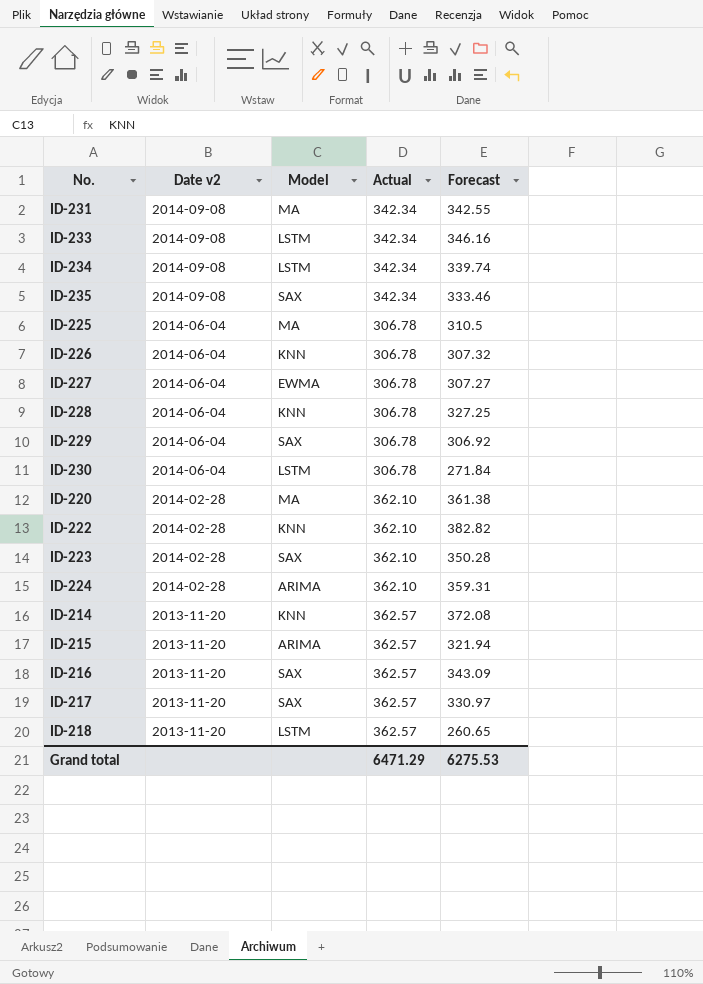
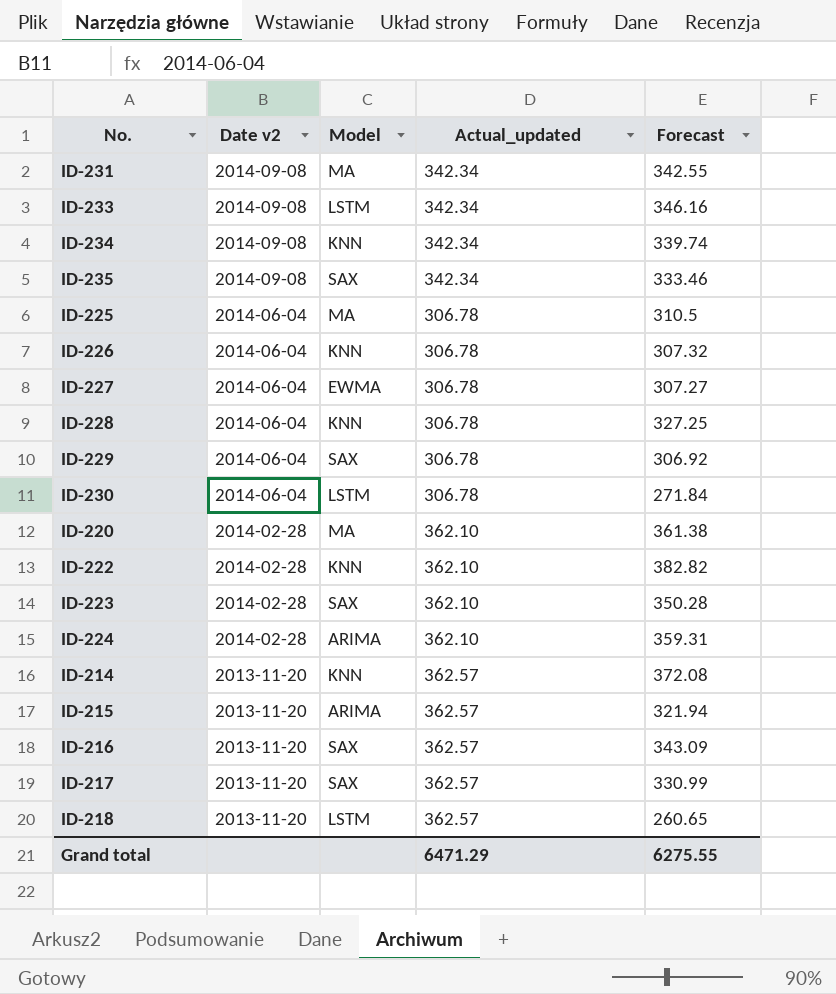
column name: Actual -> Actual_updated
ID-234 | Model: LSTM -> KNN
ID-217 | Forecast: 330.97 -> 330.99
Grand total | Forecast: 6275.53 -> 6275.55

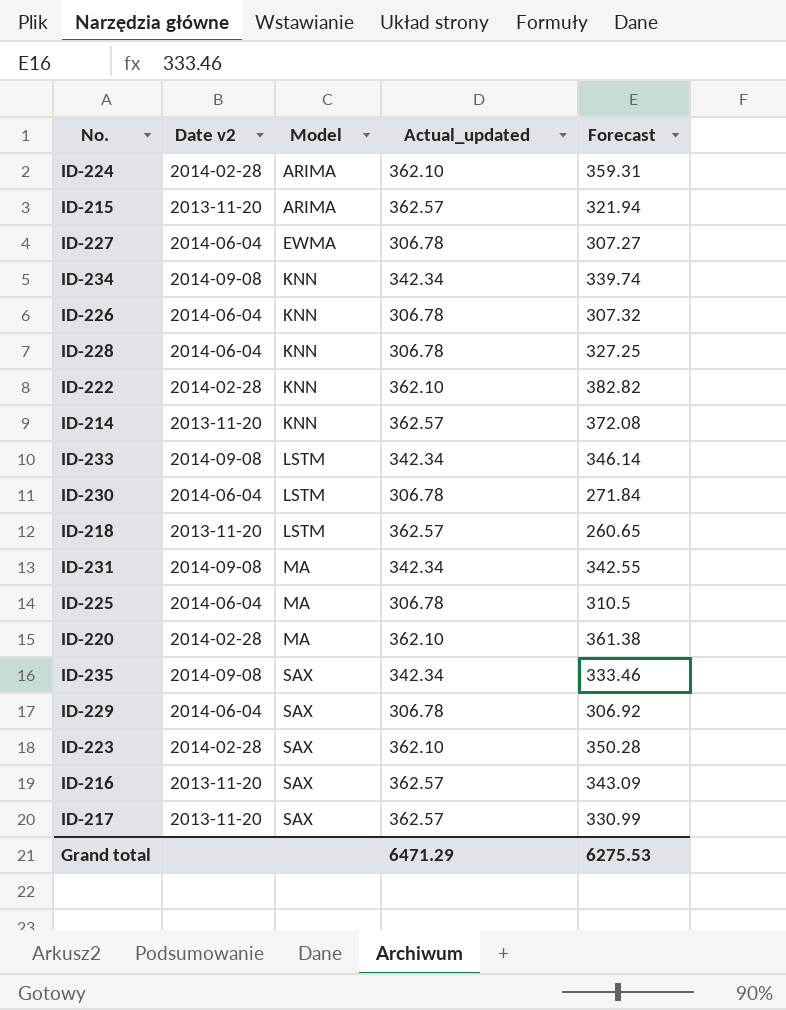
row order: Date v2 descending -> Model ascending
ID-233 | Forecast: 346.16 -> 346.14
Grand total | Forecast: 6275.55 -> 6275.53

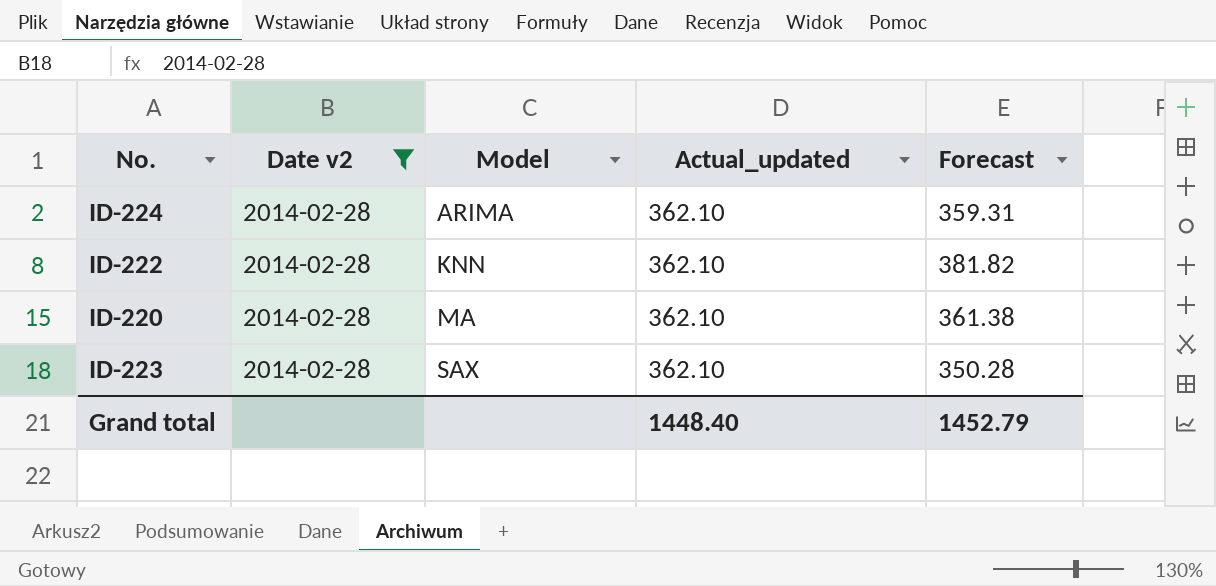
filter: none -> Date v2 = 2014-02-28
ID-222 | Forecast: 382.82 -> 381.82
Grand total | Actual_updated: 6471.29 -> 1448.40
Grand total | Forecast: 6275.53 -> 1452.79

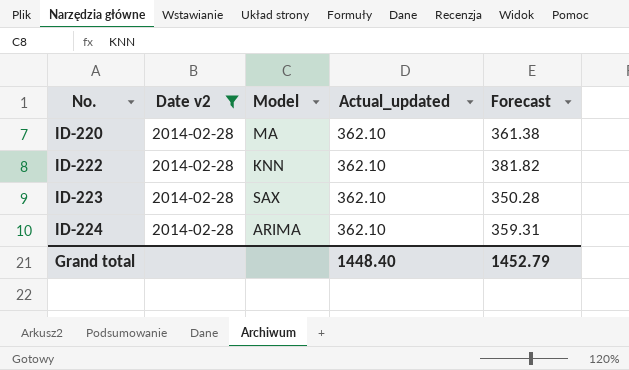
row order: Model ascending -> No. ascending

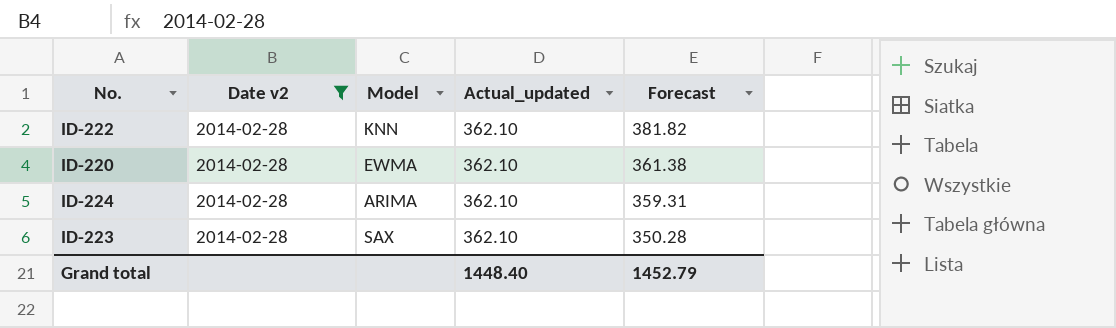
row order: No. ascending -> Forecast descending
ID-220 | Model: MA -> EWMA

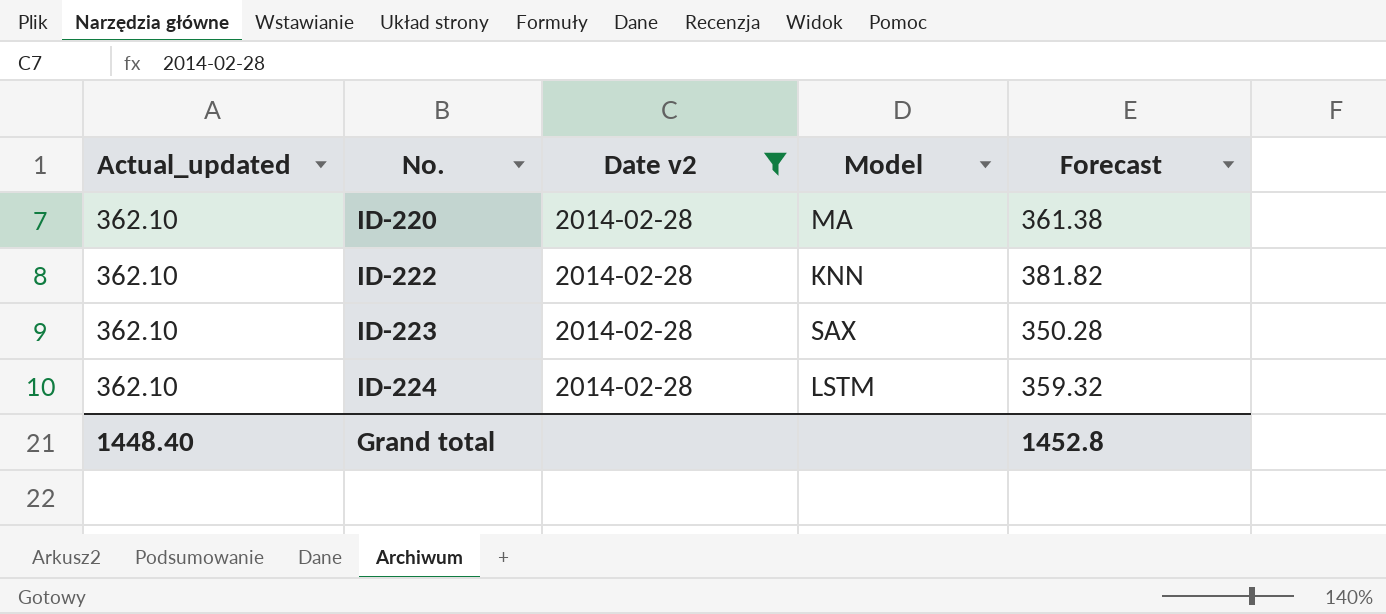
row order: Forecast descending -> No. ascending
column Actual_updated | position: 4 -> 1
ID-220 | Model: EWMA -> MA
ID-224 | Model: ARIMA -> LSTM
ID-224 | Forecast: 359.31 -> 359.32
Grand total | Forecast: 1452.79 -> 1452.8

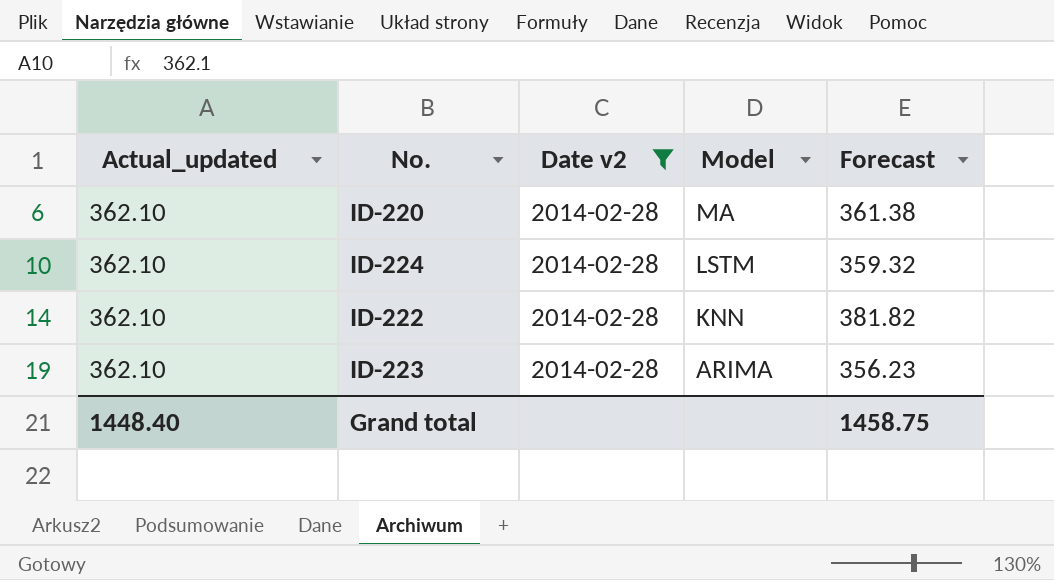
row order: No. ascending -> Model descending
ID-223 | Model: SAX -> ARIMA
ID-223 | Forecast: 350.28 -> 356.23
Grand total | Forecast: 1452.8 -> 1458.75

